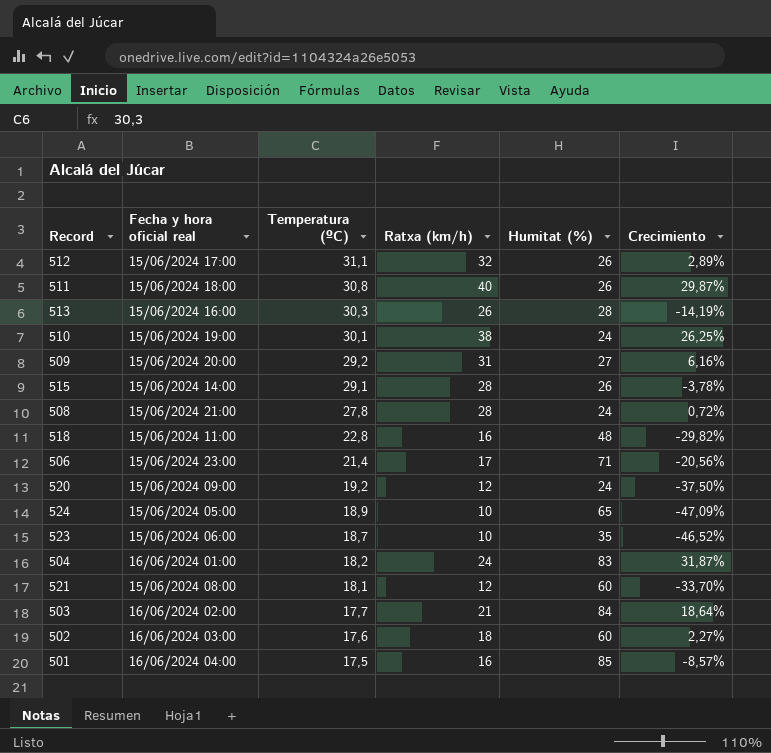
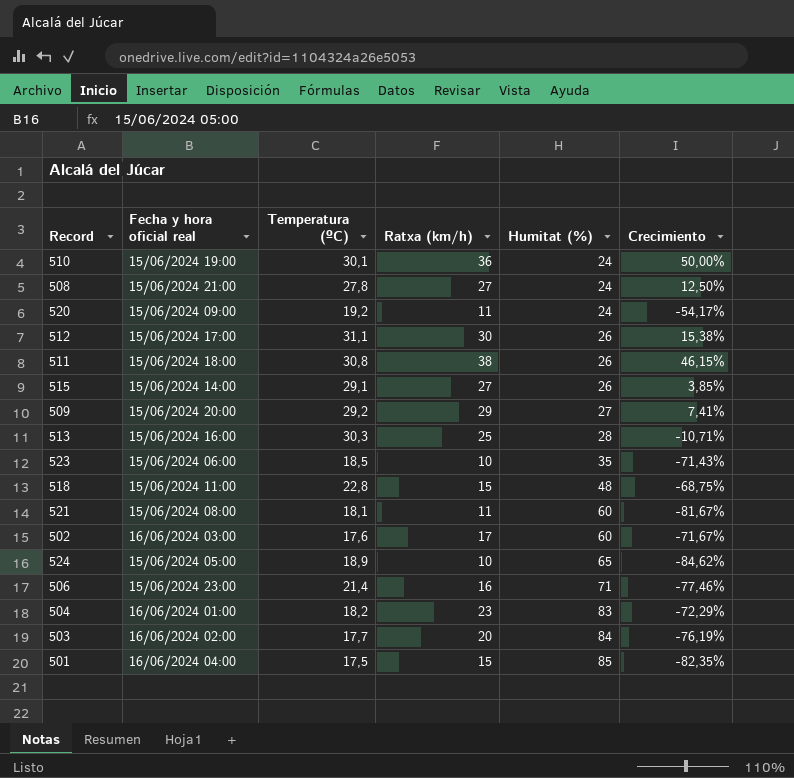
row order: Temperatura (ºC) descending -> Humitat (%) ascending
column Crecimiento | formula: ([Ratxa (km/h)] - [Temperatura (ºC)]) / [Temperatura (ºC)] -> ([Ratxa (km/h)] - [Humitat (%)]) / [Humitat (%)]
510 | Ratxa (km/h): 38 -> 36
508 | Ratxa (km/h): 28 -> 27
520 | Ratxa (km/h): 12 -> 11
512 | Ratxa (km/h): 32 -> 30
511 | Ratxa (km/h): 40 -> 38
515 | Ratxa (km/h): 28 -> 27
509 | Ratxa (km/h): 31 -> 29
513 | Ratxa (km/h): 26 -> 25
523 | Temperatura (ºC): 18,7 -> 18,5
518 | Ratxa (km/h): 16 -> 15
521 | Ratxa (km/h): 12 -> 11
502 | Ratxa (km/h): 18 -> 17
506 | Ratxa (km/h): 17 -> 16
504 | Ratxa (km/h): 24 -> 23
503 | Ratxa (km/h): 21 -> 20
501 | Ratxa (km/h): 16 -> 15

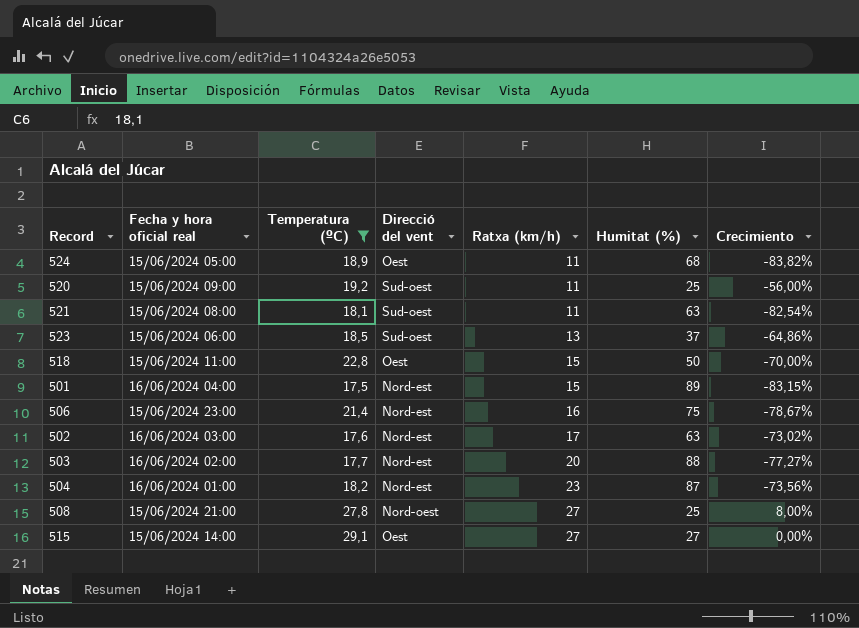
filter: none -> Temperatura (ºC) <= 29,1
row order: Humitat (%) ascending -> Ratxa (km/h) ascending
column Direcció del vent | position: none -> 4
524 | Ratxa (km/h): 10 -> 11
524 | Humitat (%): 65 -> 68
524 | Crecimiento: -84,62% -> -83,82%
520 | Humitat (%): 24 -> 25
520 | Crecimiento: -54,17% -> -56,00%
521 | Humitat (%): 60 -> 63
521 | Crecimiento: -81,67% -> -82,54%
523 | Ratxa (km/h): 10 -> 13
523 | Humitat (%): 35 -> 37
523 | Crecimiento: -71,43% -> -64,86%
518 | Humitat (%): 48 -> 50
518 | Crecimiento: -68,75% -> -70,00%
501 | Humitat (%): 85 -> 89
501 | Crecimiento: -82,35% -> -83,15%
506 | Humitat (%): 71 -> 75
506 | Crecimiento: -77,46% -> -78,67%
502 | Humitat (%): 60 -> 63
502 | Crecimiento: -71,67% -> -73,02%
503 | Humitat (%): 84 -> 88
503 | Crecimiento: -76,19% -> -77,27%
504 | Humitat (%): 83 -> 87
504 | Crecimiento: -72,29% -> -73,56%
508 | Humitat (%): 24 -> 25
508 | Crecimiento: 12,50% -> 8,00%
515 | Humitat (%): 26 -> 27
515 | Crecimiento: 3,85% -> 0,00%

